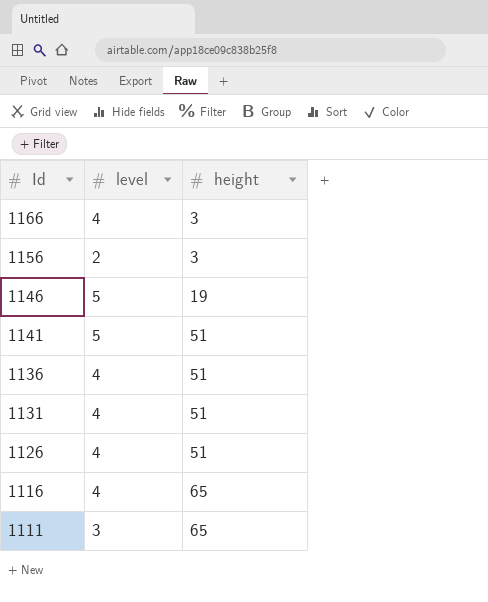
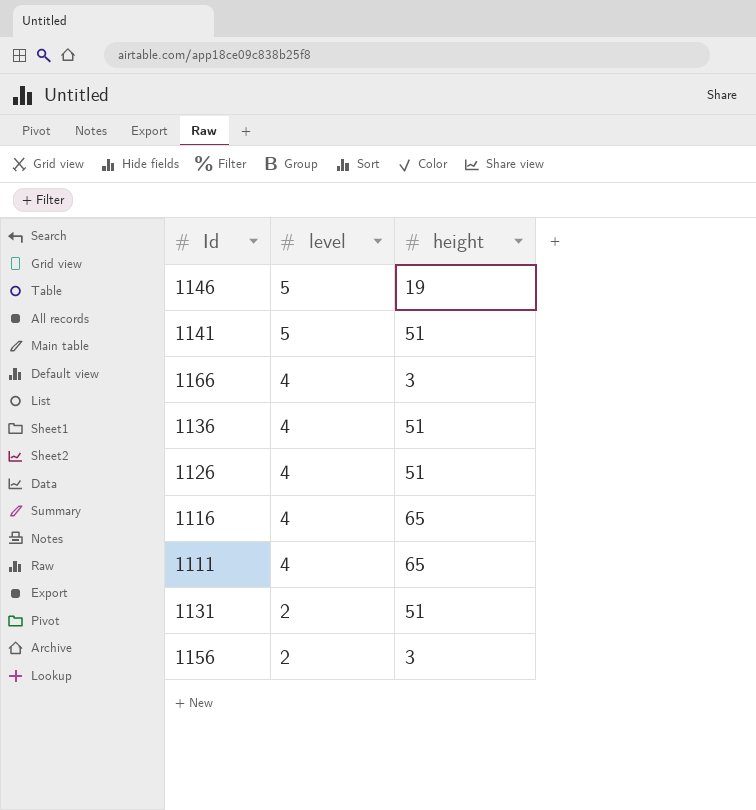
row order: Id descending -> level descending
1111 | level: 3 -> 4
1131 | level: 4 -> 2

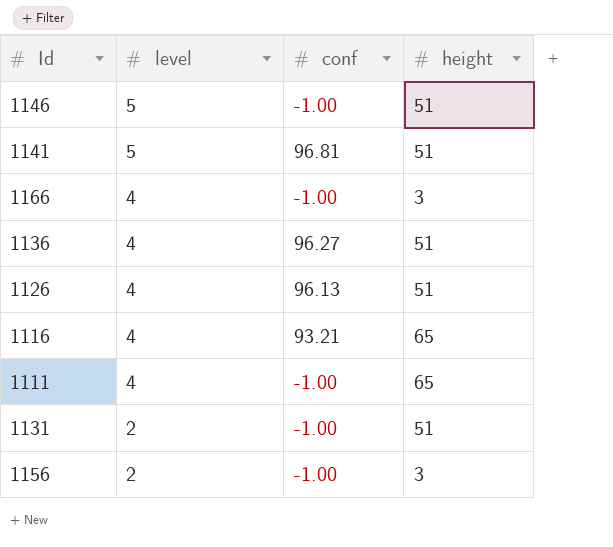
column conf | position: none -> 3
1146 | height: 19 -> 51

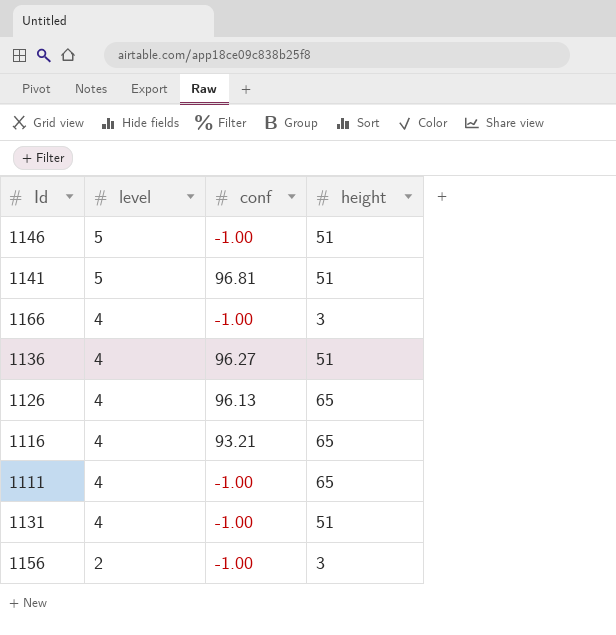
1126 | height: 51 -> 65
1131 | level: 2 -> 4

